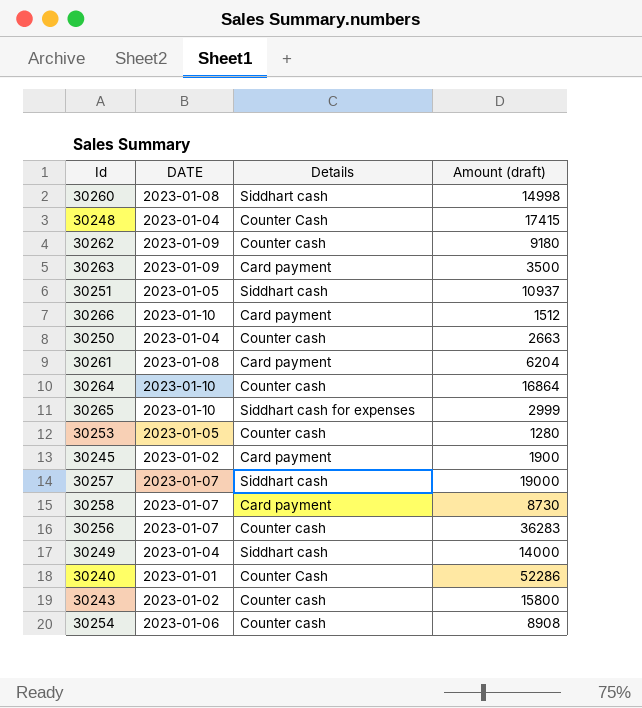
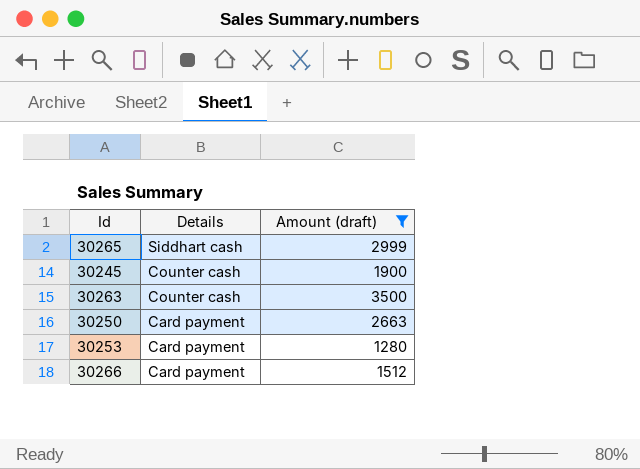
filter: none -> Amount (draft) <= 3500
row order: none -> Details descending
column DATE | position: 2 -> none
30265 | Details: Siddhart cash for expenses -> Siddhart cash
30245 | Details: Card payment -> Counter cash
30263 | Details: Card payment -> Counter cash
30250 | Details: Counter cash -> Card payment
30253 | Details: Counter cash -> Card payment

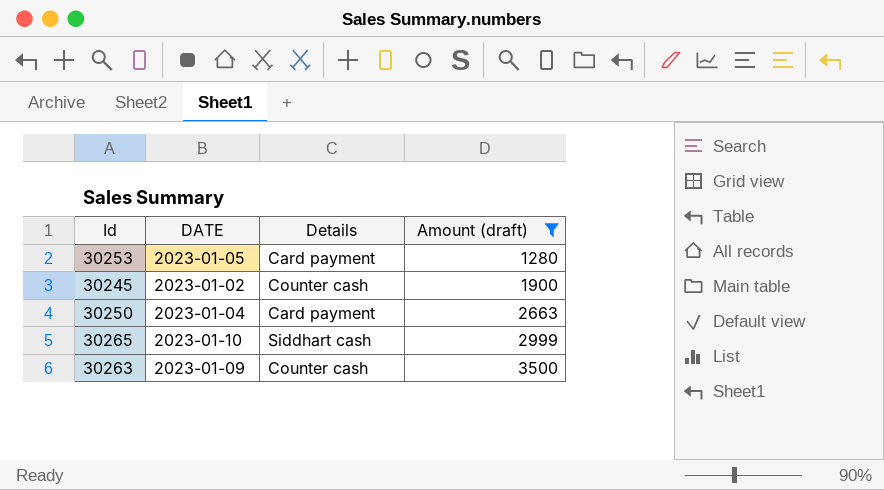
row order: Details descending -> Amount (draft) ascending
column DATE | position: none -> 2
row 30266: Card payment | 1512 -> none

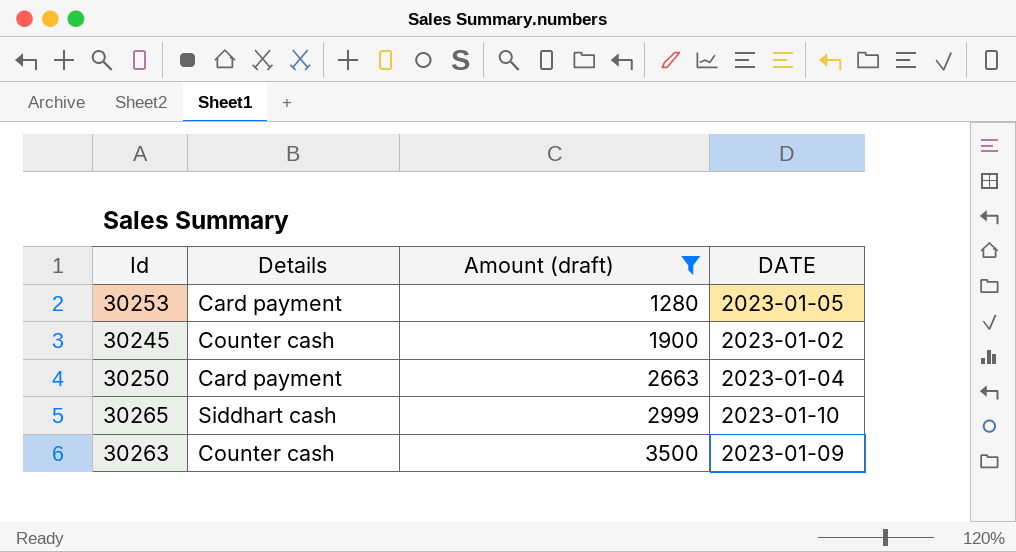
column DATE | position: 2 -> 4

